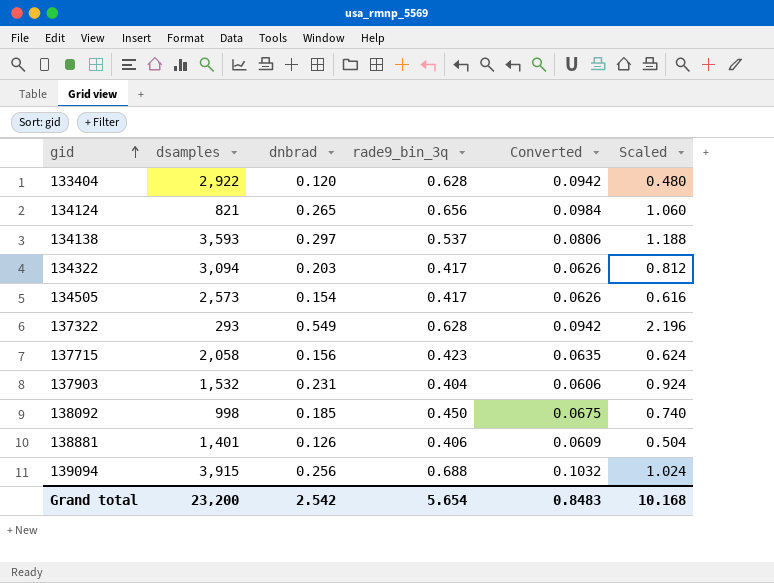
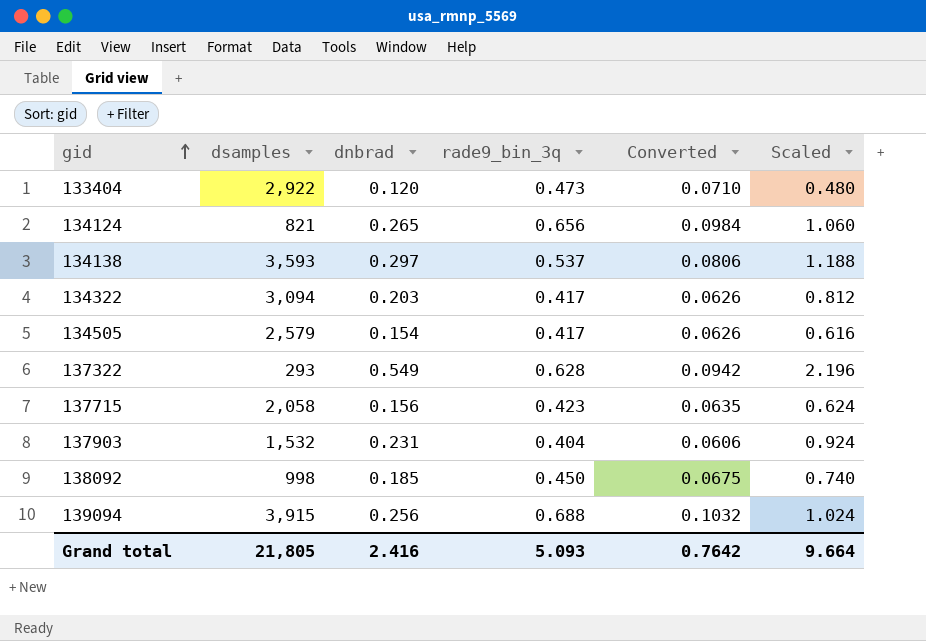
row 138881: 1,401 | 0.126 | 0.406 | 0.0609 | 0.504 -> none
133404 | rade9_bin_3q: 0.628 -> 0.473
133404 | Converted: 0.0942 -> 0.0710
134505 | dsamples: 2,573 -> 2,579
Grand total | dsamples: 23,200 -> 21,805
Grand total | dnbrad: 2.542 -> 2.416
Grand total | rade9_bin_3q: 5.654 -> 5.093
Grand total | Converted: 0.8483 -> 0.7642
Grand total | Scaled: 10.168 -> 9.664

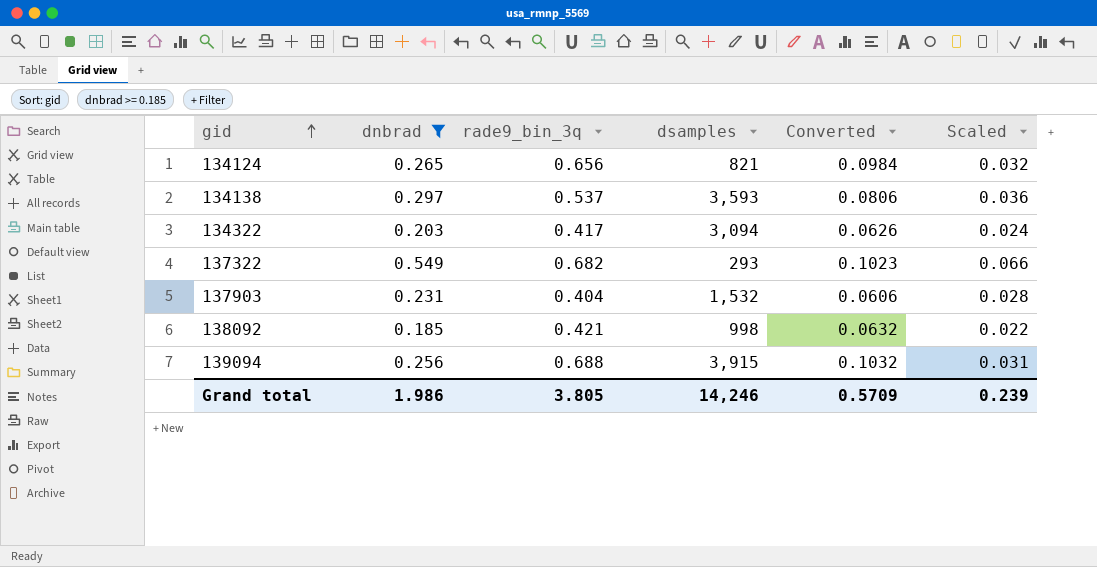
filter: none -> dnbrad >= 0.185
column dsamples | position: 2 -> 4
column Scaled | formula: [dnbrad] * 4 -> [dnbrad] * 0.12
137322 | rade9_bin_3q: 0.628 -> 0.682
137322 | Converted: 0.0942 -> 0.1023
138092 | rade9_bin_3q: 0.450 -> 0.421
138092 | Converted: 0.0675 -> 0.0632
Grand total | dnbrad: 2.416 -> 1.986
Grand total | rade9_bin_3q: 5.093 -> 3.805
Grand total | dsamples: 21,805 -> 14,246
Grand total | Converted: 0.7642 -> 0.5709
Grand total | Scaled: 9.664 -> 0.239

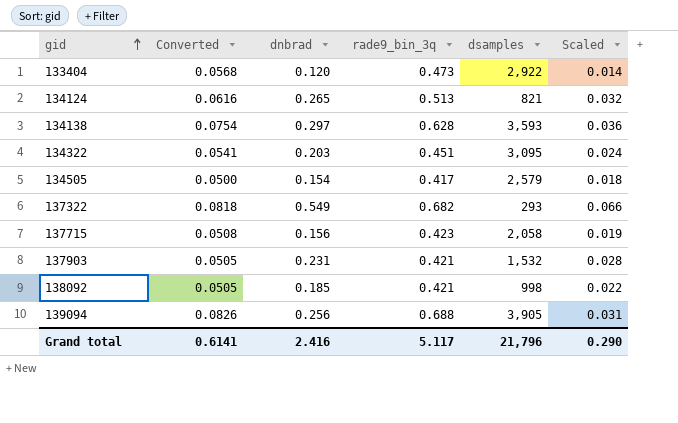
filter: dnbrad >= 0.185 -> none
column Converted | formula: [rade9_bin_3q] * 0.15 -> [rade9_bin_3q] * 0.12
column Converted | position: 5 -> 2
134124 | rade9_bin_3q: 0.656 -> 0.513
134138 | rade9_bin_3q: 0.537 -> 0.628
134322 | rade9_bin_3q: 0.417 -> 0.451
134322 | dsamples: 3,094 -> 3,095
137903 | rade9_bin_3q: 0.404 -> 0.421
139094 | dsamples: 3,915 -> 3,905
Grand total | Converted: 0.5709 -> 0.6141
Grand total | dnbrad: 1.986 -> 2.416
Grand total | rade9_bin_3q: 3.805 -> 5.117
Grand total | dsamples: 14,246 -> 21,796
Grand total | Scaled: 0.239 -> 0.290

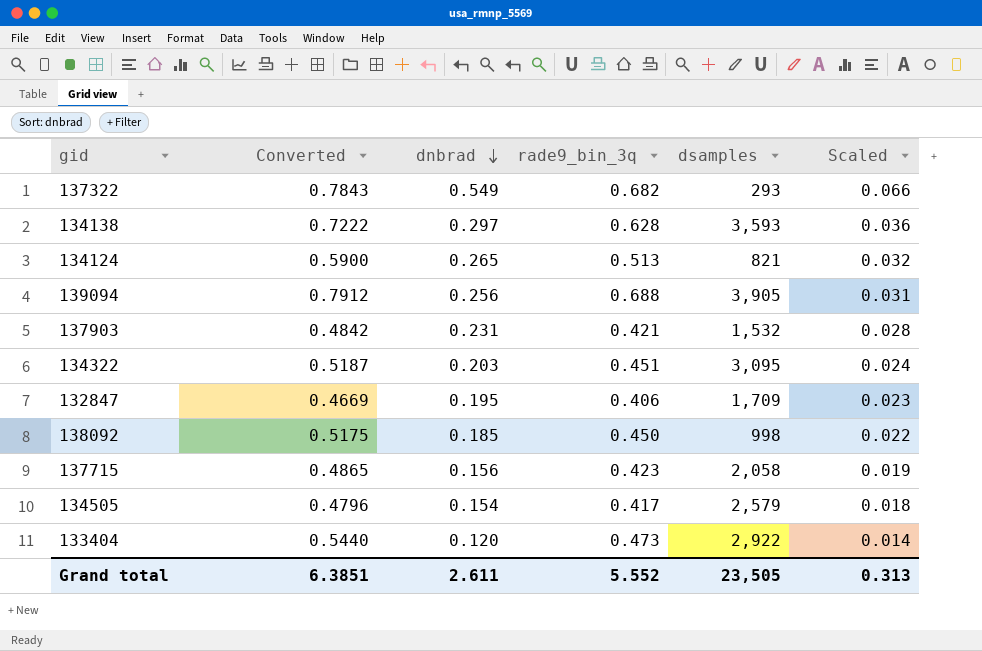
row order: gid ascending -> dnbrad descending
column Converted | formula: [rade9_bin_3q] * 0.12 -> [rade9_bin_3q] * 1.15
row 132847: none -> 0.4669 | 0.195 | 0.406 | 1,709 | 0.023
138092 | rade9_bin_3q: 0.421 -> 0.450
Grand total | Converted: 0.6141 -> 6.3851
Grand total | dnbrad: 2.416 -> 2.611
Grand total | rade9_bin_3q: 5.117 -> 5.552
Grand total | dsamples: 21,796 -> 23,505
Grand total | Scaled: 0.290 -> 0.313

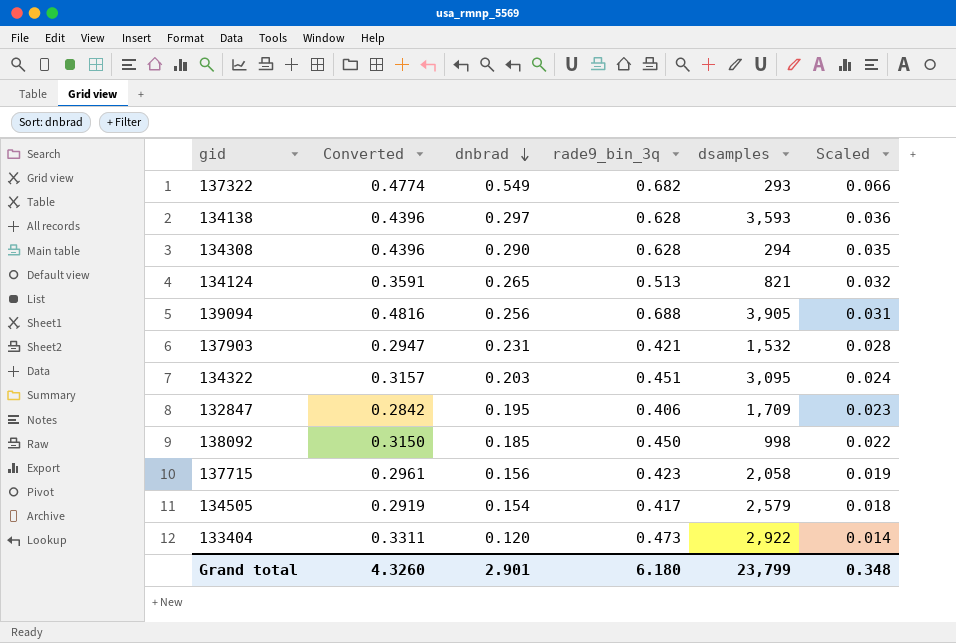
column Converted | formula: [rade9_bin_3q] * 1.15 -> [rade9_bin_3q] * 0.7
row 134308: none -> 0.4396 | 0.290 | 0.628 | 294 | 0.035
Grand total | Converted: 6.3851 -> 4.3260
Grand total | dnbrad: 2.611 -> 2.901
Grand total | rade9_bin_3q: 5.552 -> 6.180
Grand total | dsamples: 23,505 -> 23,799
Grand total | Scaled: 0.313 -> 0.348

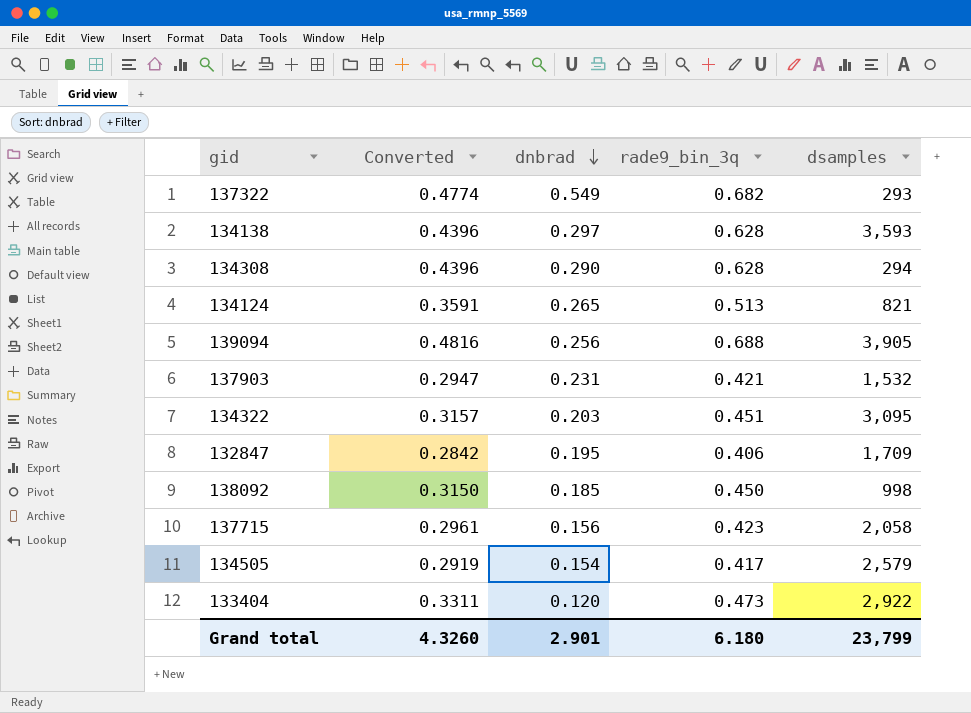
column Scaled | formula: [dnbrad] * 0.12 -> none

